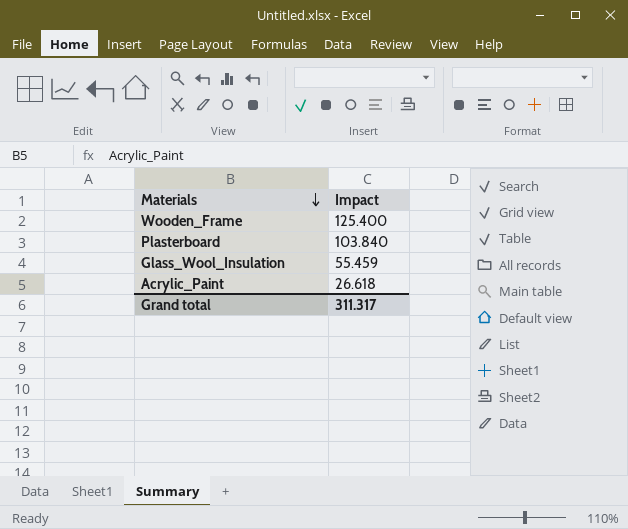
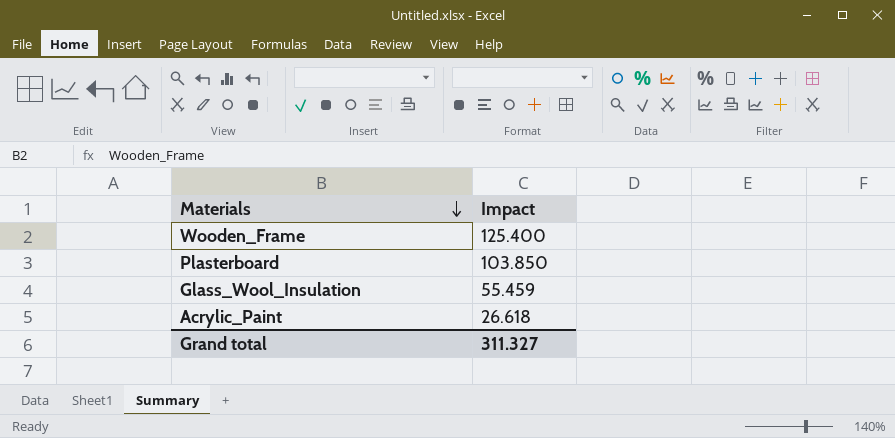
Plasterboard | Impact: 103.840 -> 103.850
Grand total | Impact: 311.317 -> 311.327

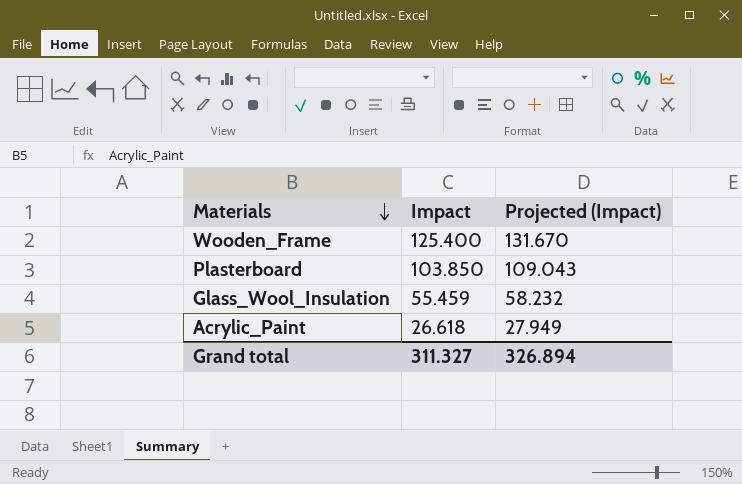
column Projected (Impact) | formula: none -> [Impact] * 1.05

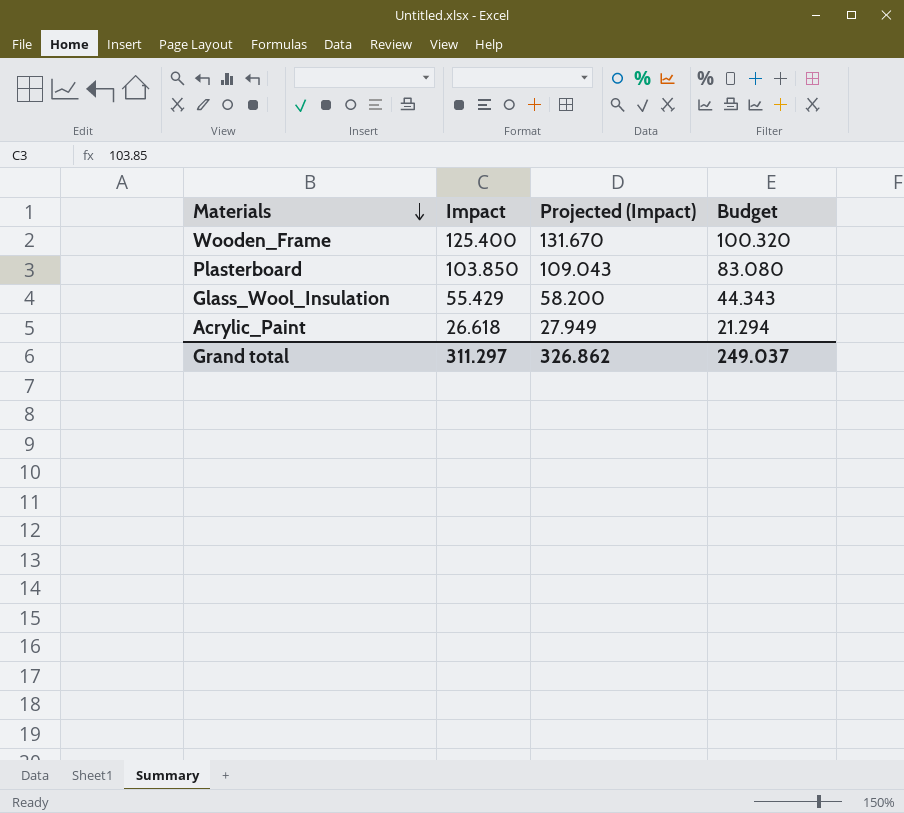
column Budget | formula: none -> [Impact] * 0.8
Glass_Wool_Insulation | Impact: 55.459 -> 55.429
Glass_Wool_Insulation | Projected (Impact): 58.232 -> 58.200
Grand total | Impact: 311.327 -> 311.297
Grand total | Projected (Impact): 326.894 -> 326.862

